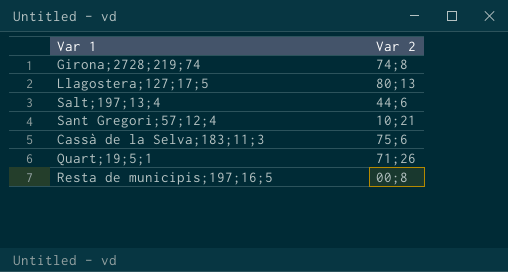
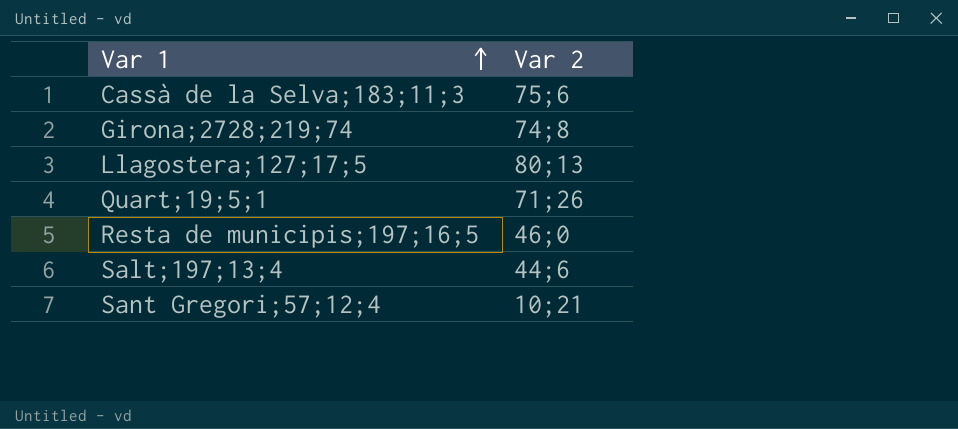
row order: none -> Var 1 ascending
Resta de municipis;197;16;5 | Var 2: 00;8 -> 46;0

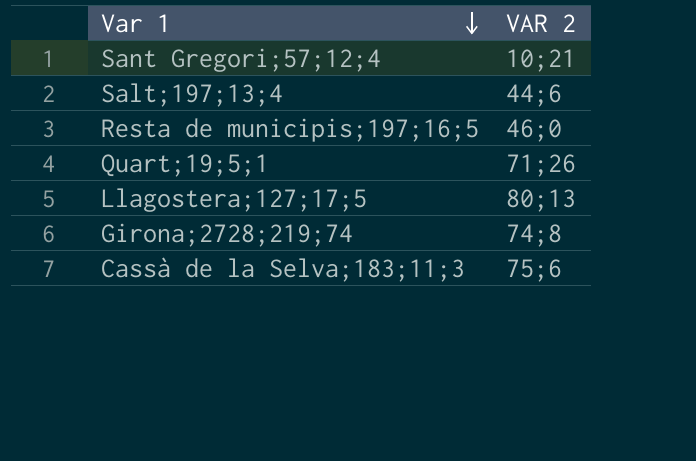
row order: Var 1 ascending -> Var 1 descending
column name: Var 2 -> VAR 2

